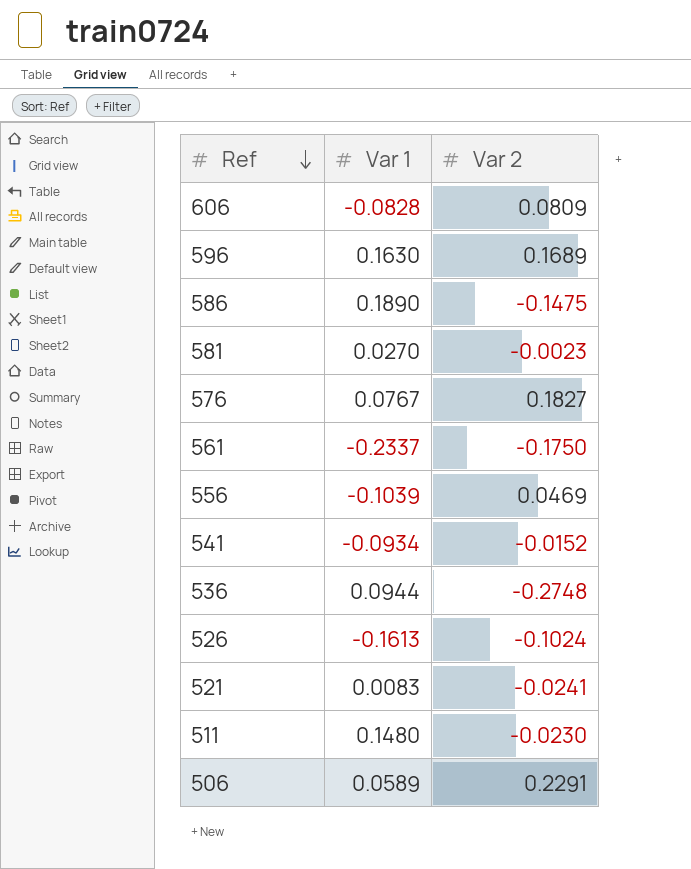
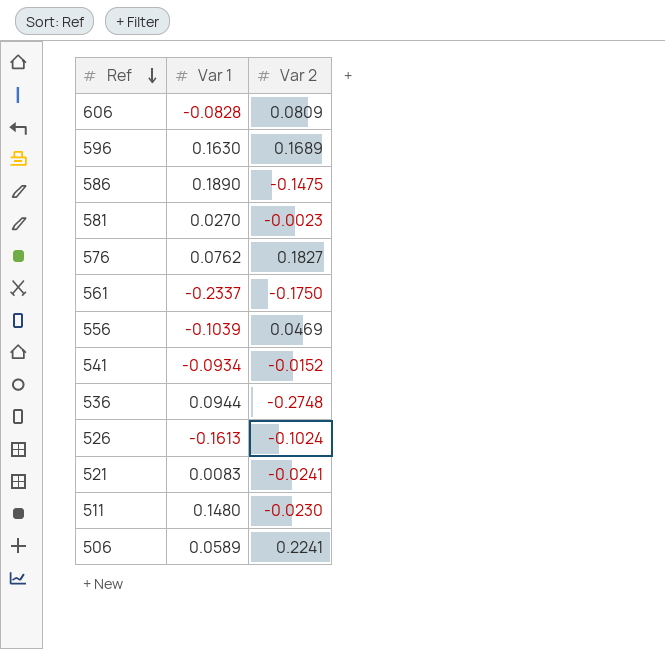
576 | Var 1: 0.0767 -> 0.0762
506 | Var 2: 0.2291 -> 0.2241

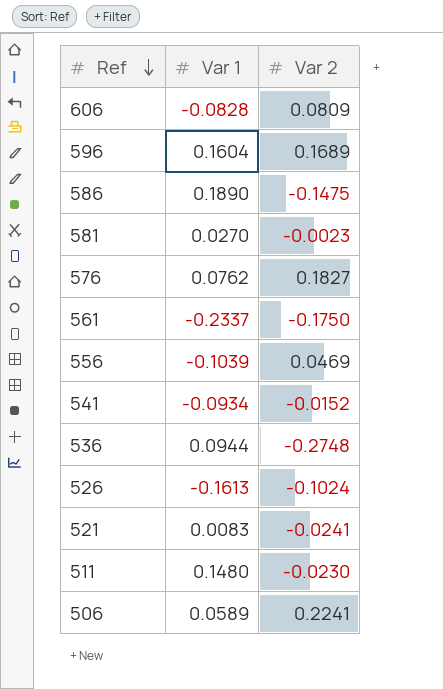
596 | Var 1: 0.1630 -> 0.1604

